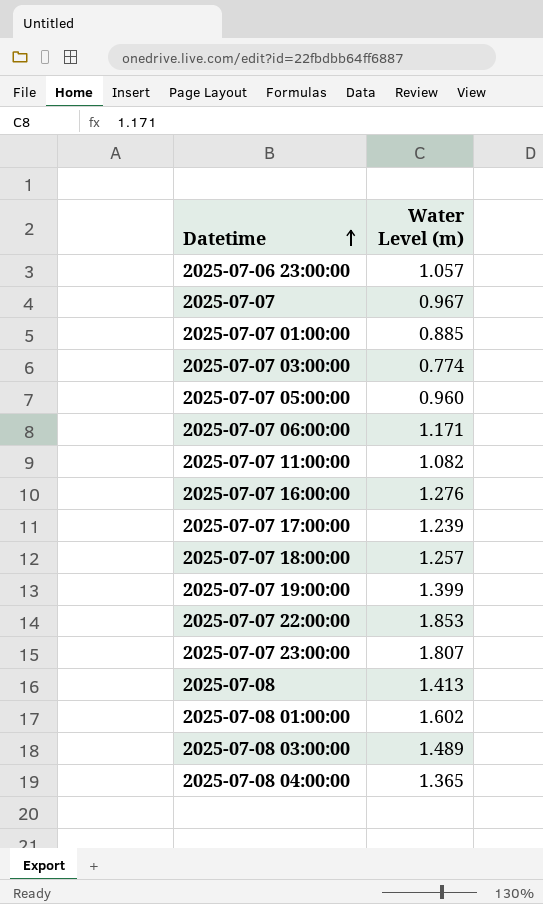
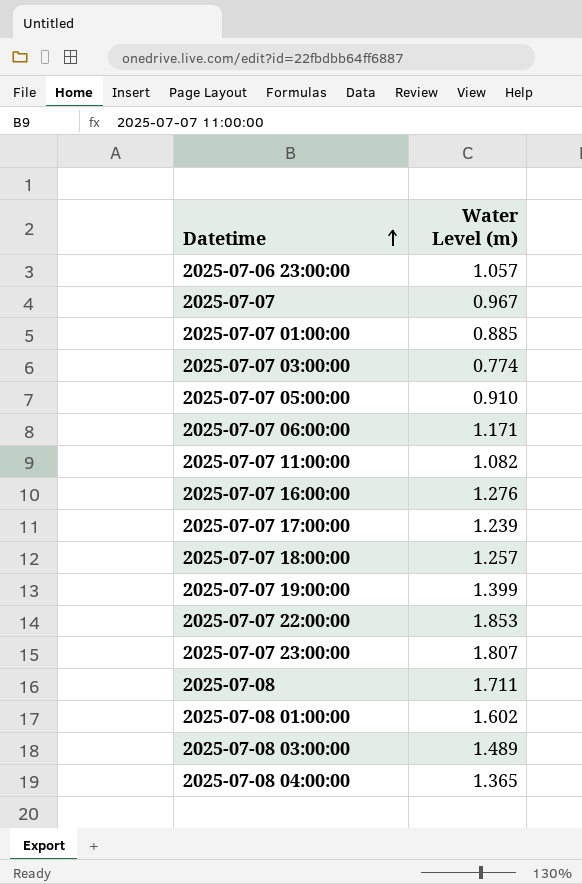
2025-07-07 05:00:00 | Water Level (m): 0.960 -> 0.910
2025-07-08 | Water Level (m): 1.413 -> 1.711

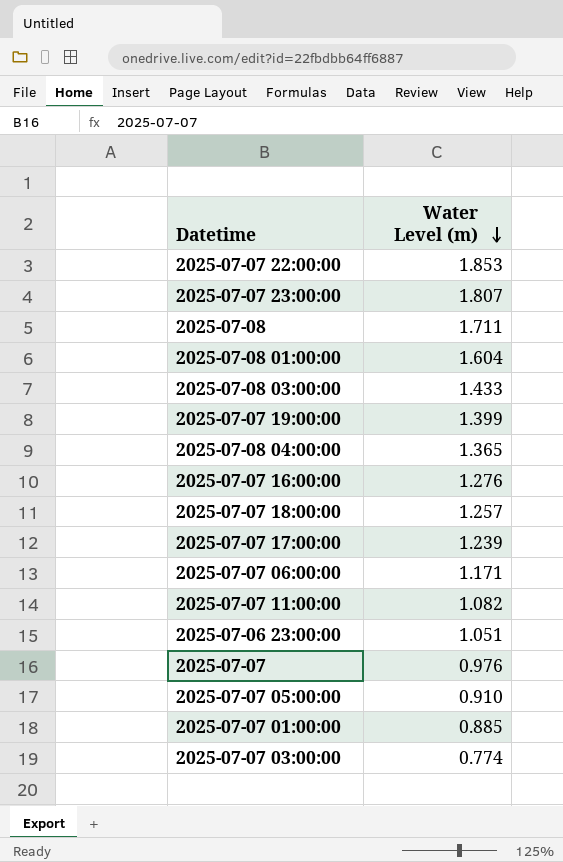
row order: Datetime ascending -> Water Level (m) descending
2025-07-08 01:00:00 | Water Level (m): 1.602 -> 1.604
2025-07-08 03:00:00 | Water Level (m): 1.489 -> 1.433
2025-07-06 23:00:00 | Water Level (m): 1.057 -> 1.051
2025-07-07 | Water Level (m): 0.967 -> 0.976

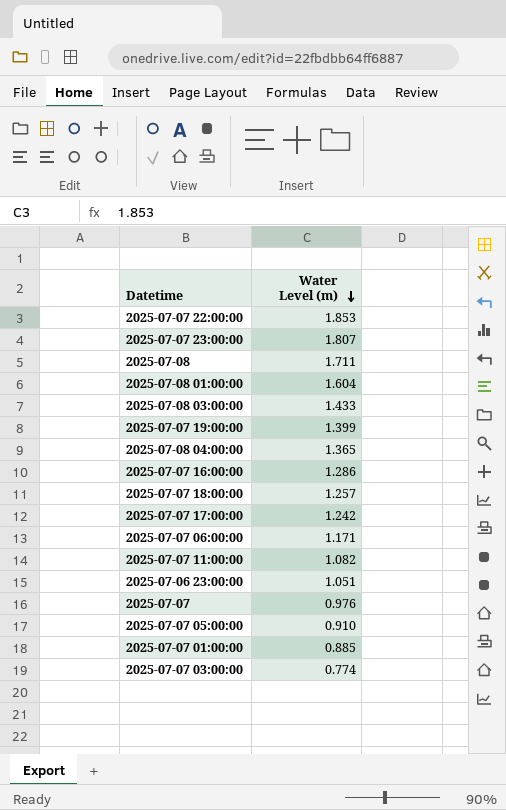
2025-07-07 16:00:00 | Water Level (m): 1.276 -> 1.286
2025-07-07 17:00:00 | Water Level (m): 1.239 -> 1.242

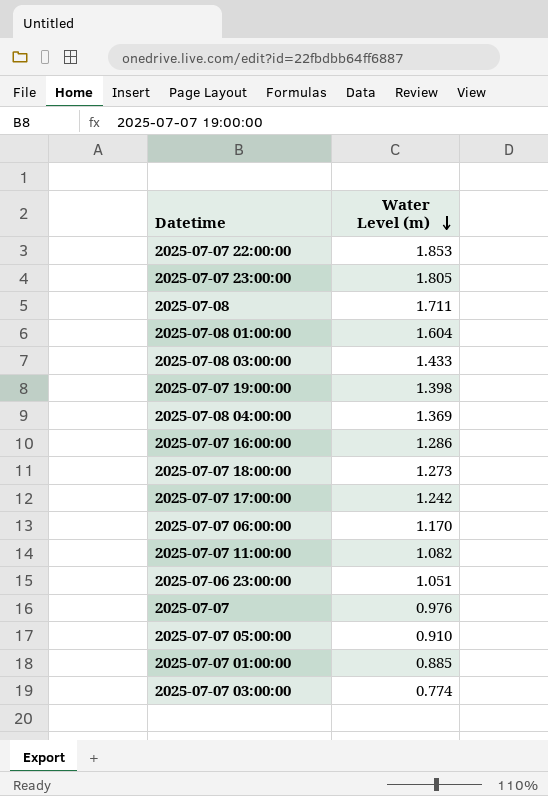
2025-07-07 23:00:00 | Water Level (m): 1.807 -> 1.805
2025-07-07 19:00:00 | Water Level (m): 1.399 -> 1.398
2025-07-08 04:00:00 | Water Level (m): 1.365 -> 1.369
2025-07-07 18:00:00 | Water Level (m): 1.257 -> 1.273
2025-07-07 06:00:00 | Water Level (m): 1.171 -> 1.170

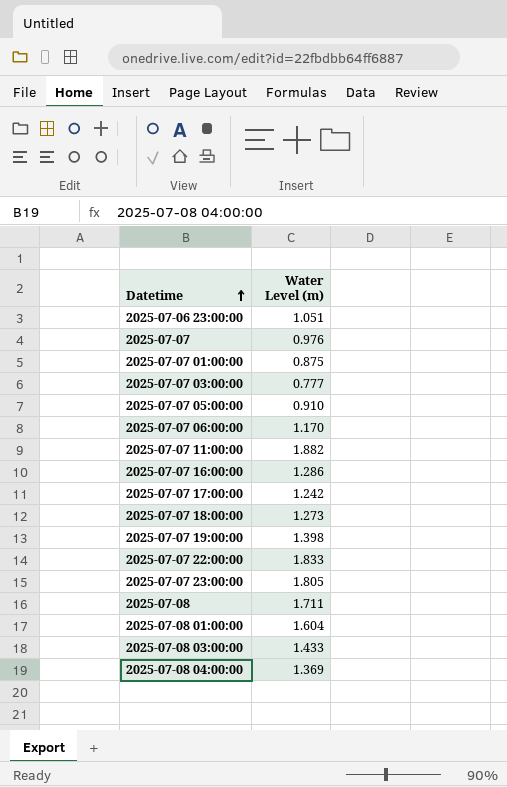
row order: Water Level (m) descending -> Datetime ascending
2025-07-07 01:00:00 | Water Level (m): 0.885 -> 0.875
2025-07-07 03:00:00 | Water Level (m): 0.774 -> 0.777
2025-07-07 11:00:00 | Water Level (m): 1.082 -> 1.882
2025-07-07 22:00:00 | Water Level (m): 1.853 -> 1.833

